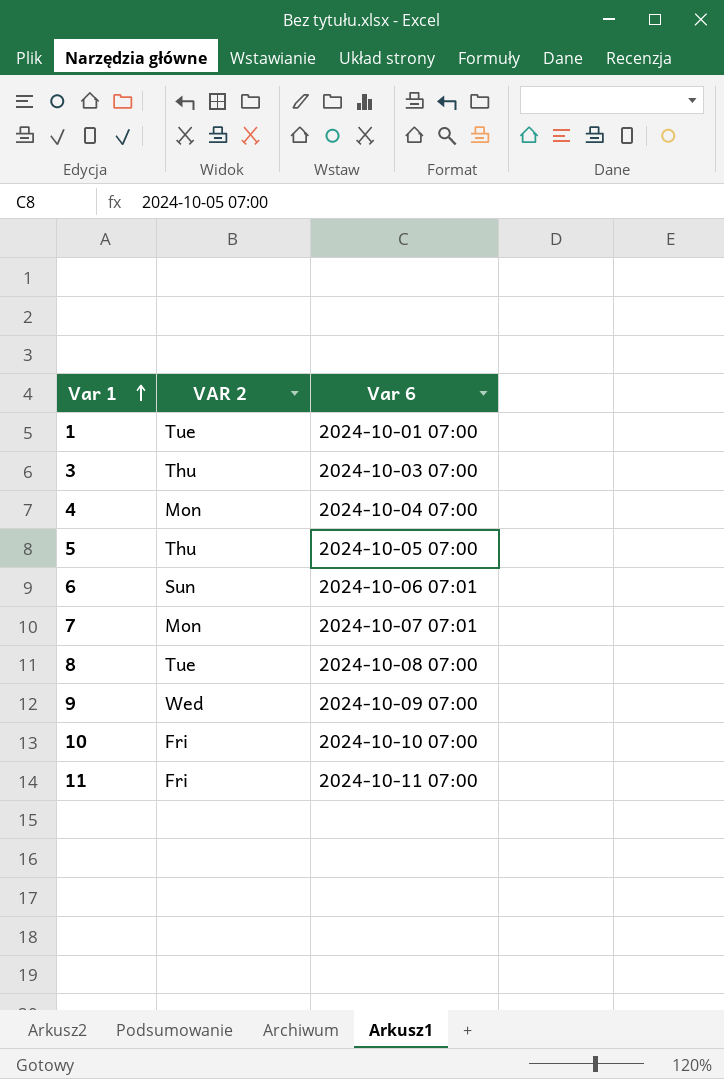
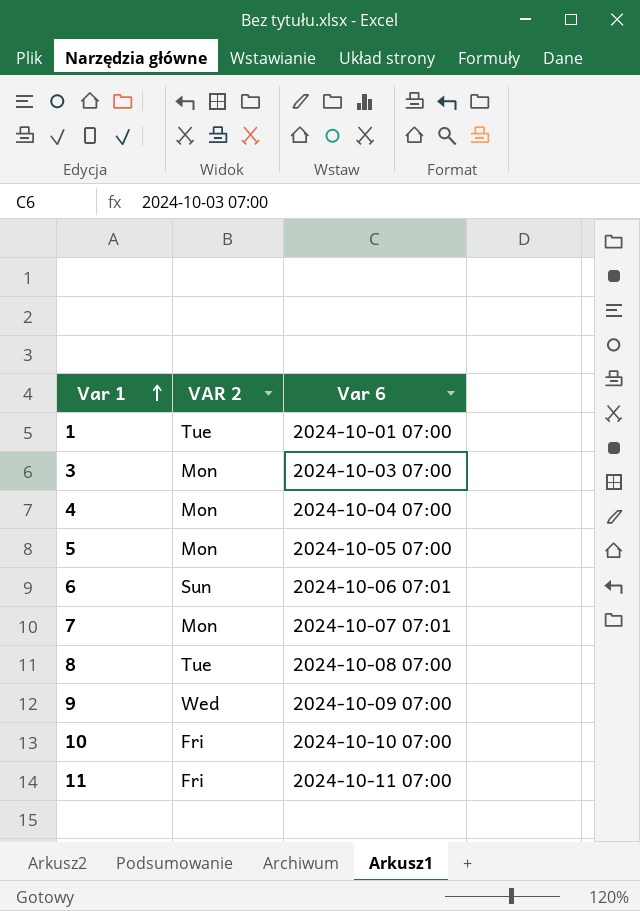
3 | VAR 2: Thu -> Mon
5 | VAR 2: Thu -> Mon

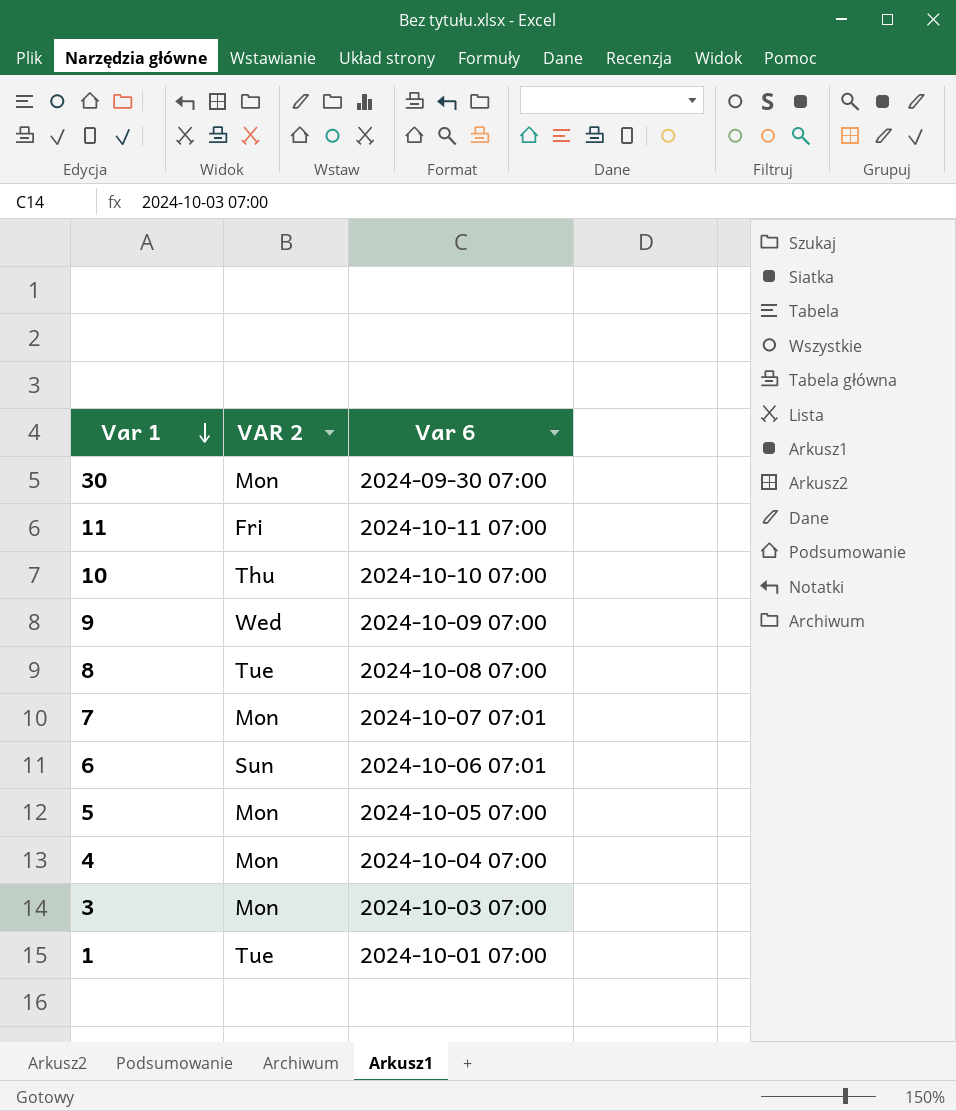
row order: Var 1 ascending -> Var 1 descending
row 30: none -> Mon | 2024-09-30 07:00
10 | VAR 2: Fri -> Thu

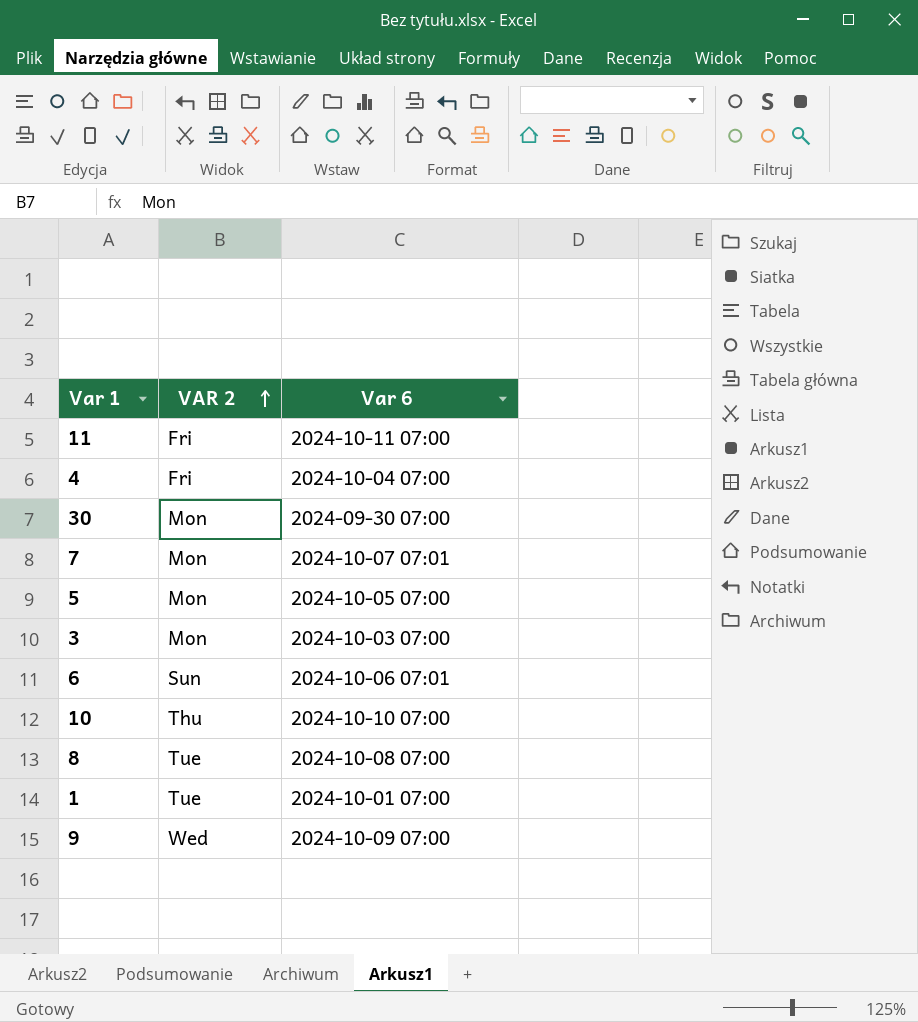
row order: Var 1 descending -> VAR 2 ascending
4 | VAR 2: Mon -> Fri

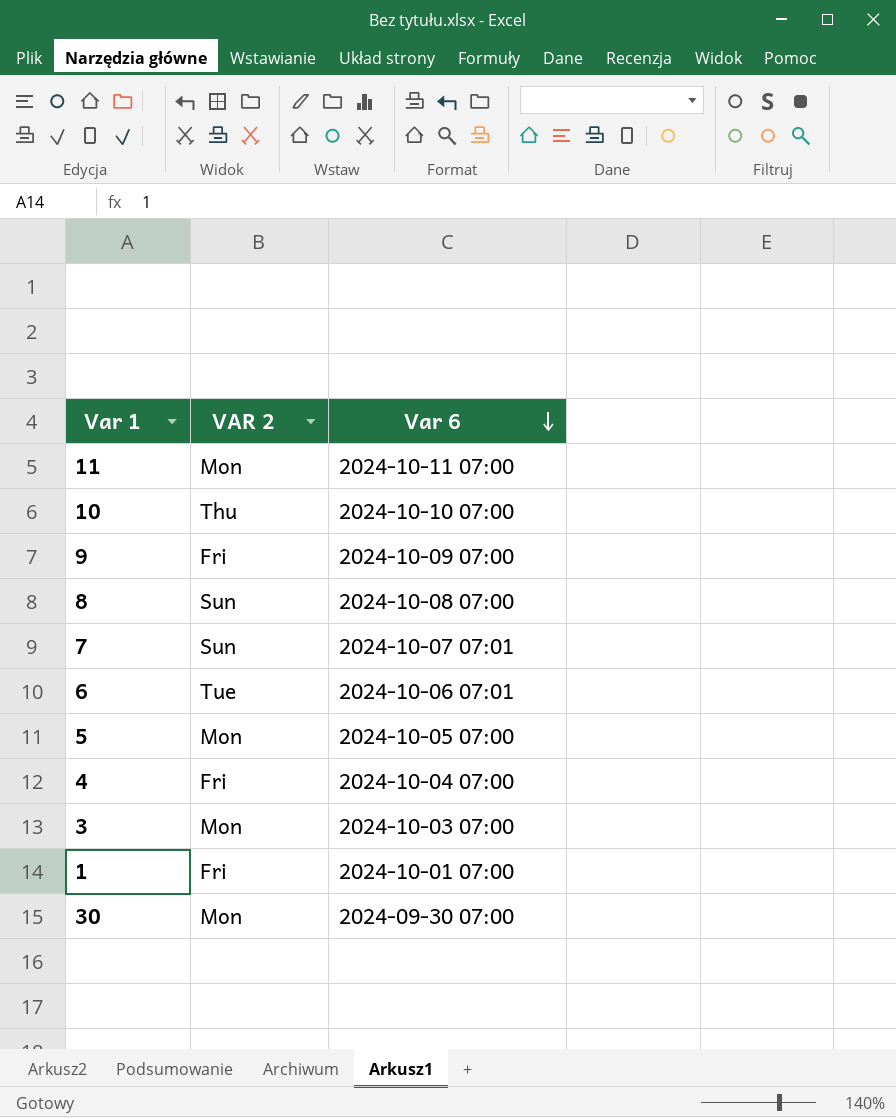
row order: VAR 2 ascending -> Var 6 descending
11 | VAR 2: Fri -> Mon
9 | VAR 2: Wed -> Fri
8 | VAR 2: Tue -> Sun
7 | VAR 2: Mon -> Sun
6 | VAR 2: Sun -> Tue
1 | VAR 2: Tue -> Fri

